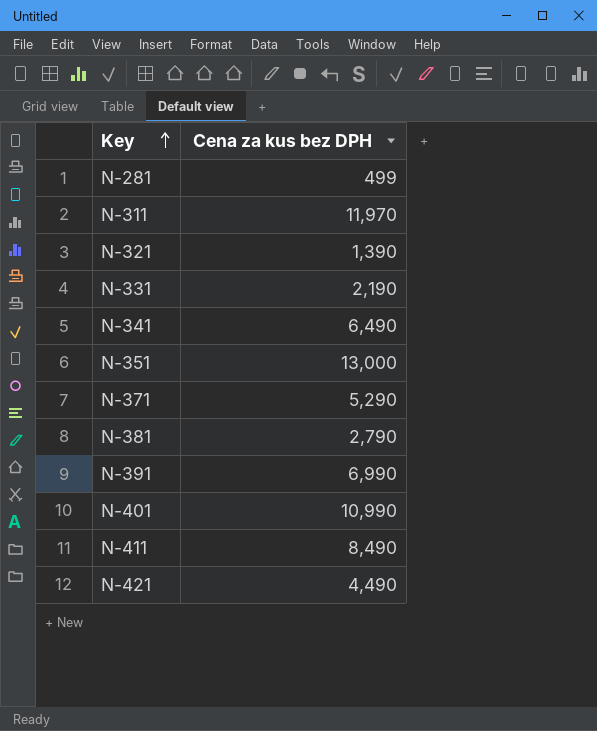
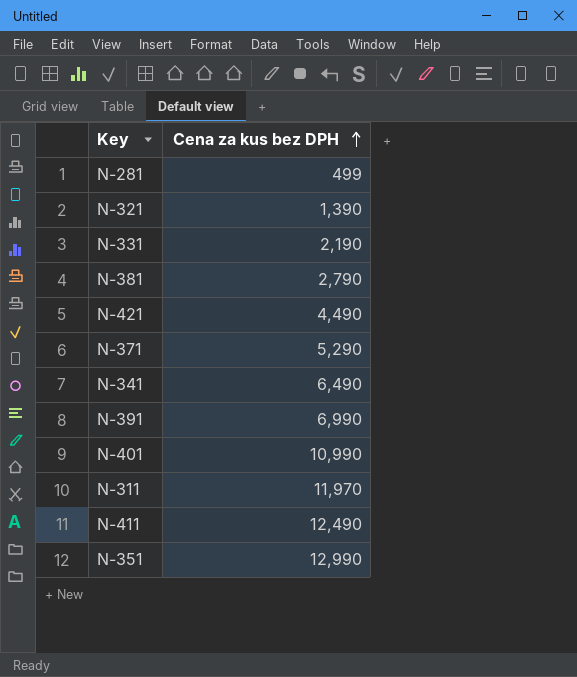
row order: Key ascending -> Cena za kus bez DPH ascending
N-411 | Cena za kus bez DPH: 8,490 -> 12,490
N-351 | Cena za kus bez DPH: 13,000 -> 12,990

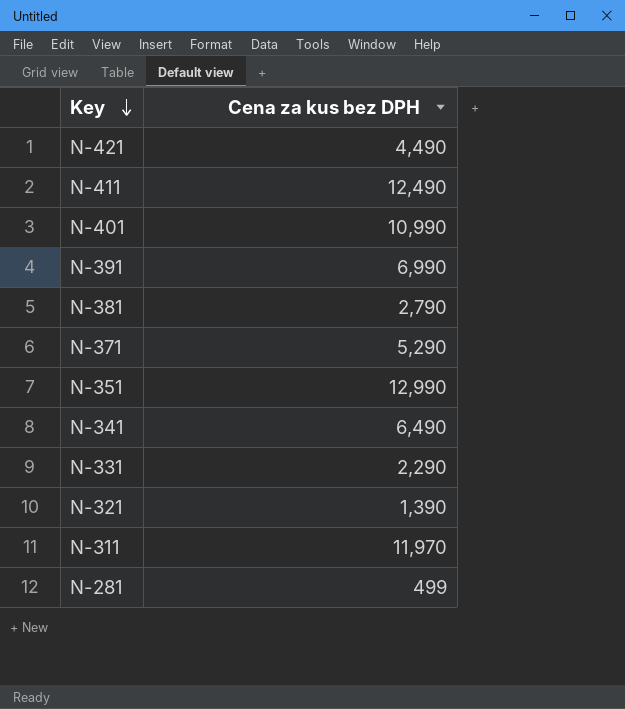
row order: Cena za kus bez DPH ascending -> Key descending
N-331 | Cena za kus bez DPH: 2,190 -> 2,290

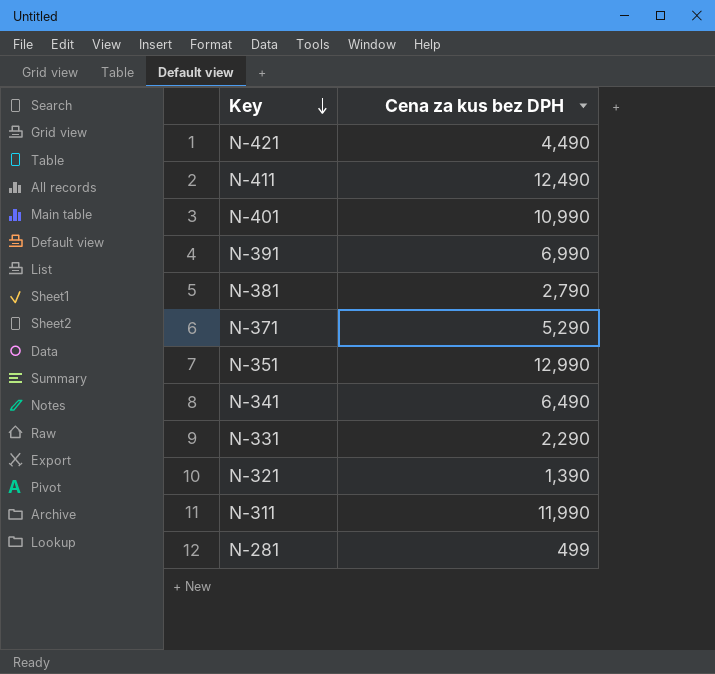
N-311 | Cena za kus bez DPH: 11,970 -> 11,990

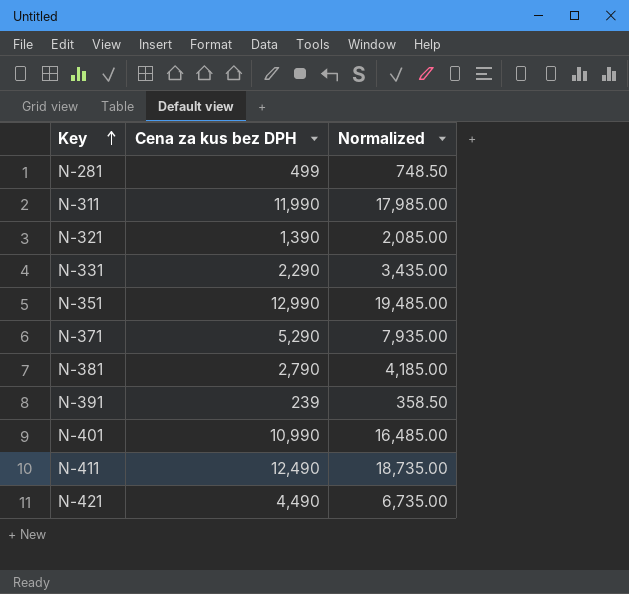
row order: Key descending -> Key ascending
column Normalized | formula: none -> [Cena za kus bez DPH] * 1.5
row N-341: 6,490 -> none
N-391 | Cena za kus bez DPH: 6,990 -> 239

